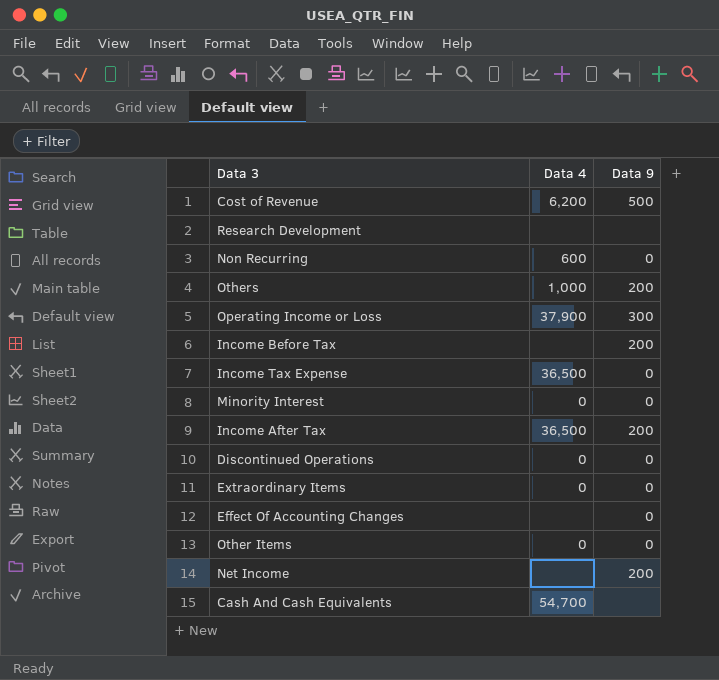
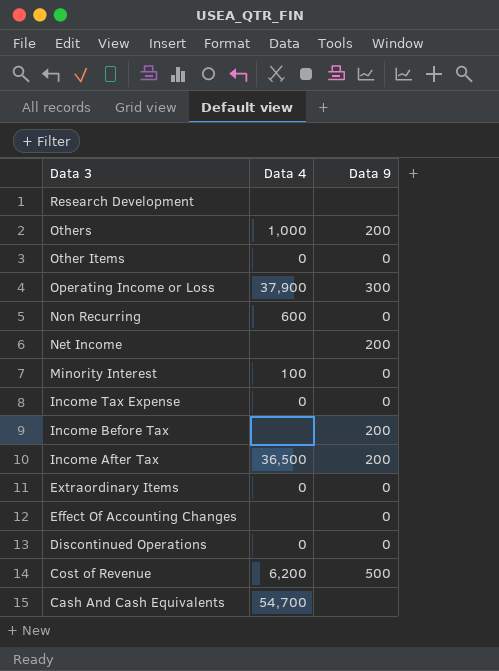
row order: none -> Data 3 descending
Minority Interest | Data 4: 0 -> 100
Income Tax Expense | Data 4: 36,500 -> 0

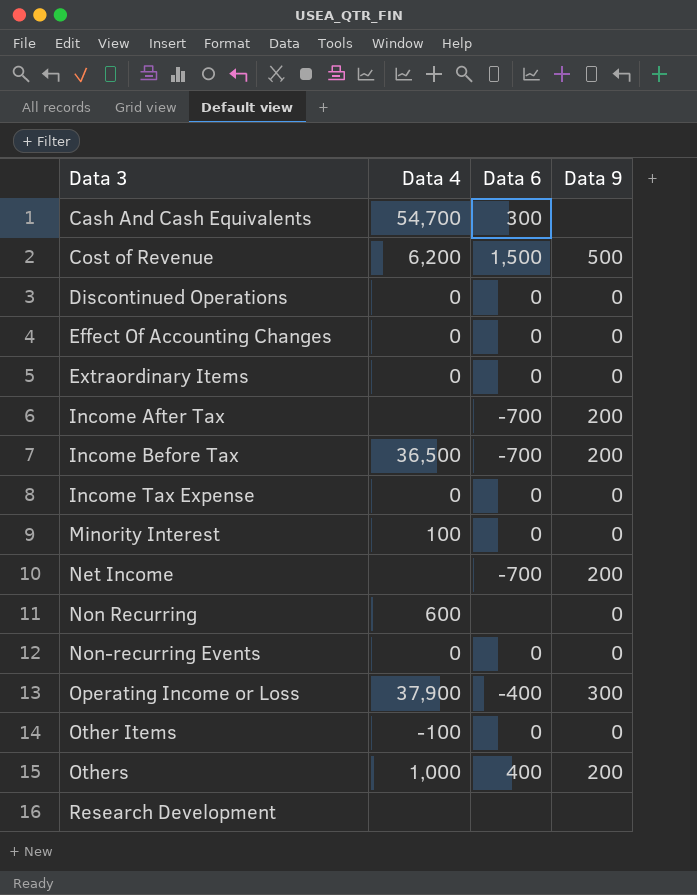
row order: Data 3 descending -> Data 3 ascending
column Data 6 | position: none -> 3
Effect Of Accounting Changes | Data 4: none -> 0
Income After Tax | Data 4: 36,500 -> none
Income Before Tax | Data 4: none -> 36,500
row Non-recurring Events: none -> 0 | 0 | 0
Other Items | Data 4: 0 -> -100

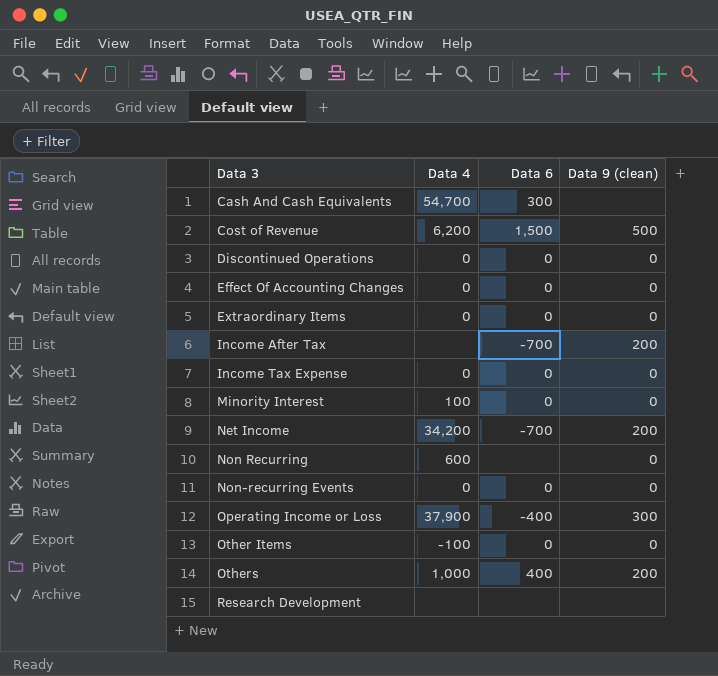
column name: Data 9 -> Data 9 (clean)
row Income Before Tax: 36,500 | -700 | 200 -> none
Net Income | Data 4: none -> 34,200

